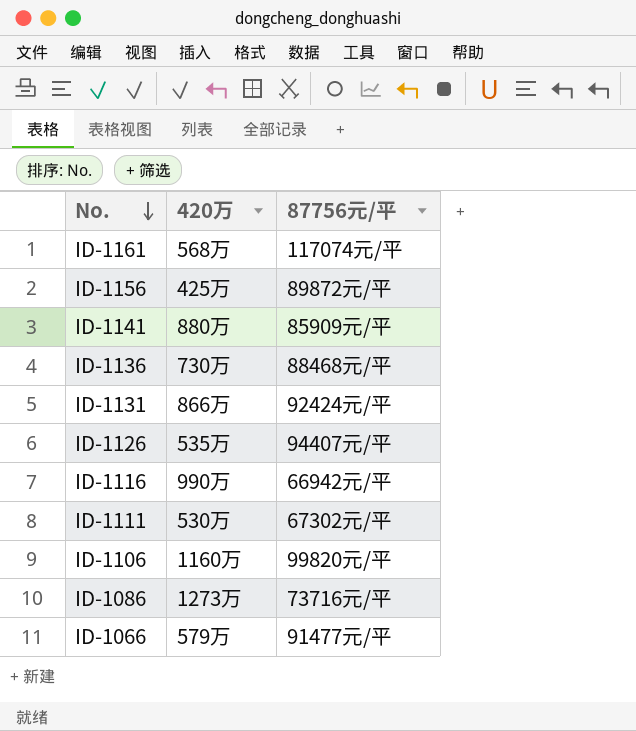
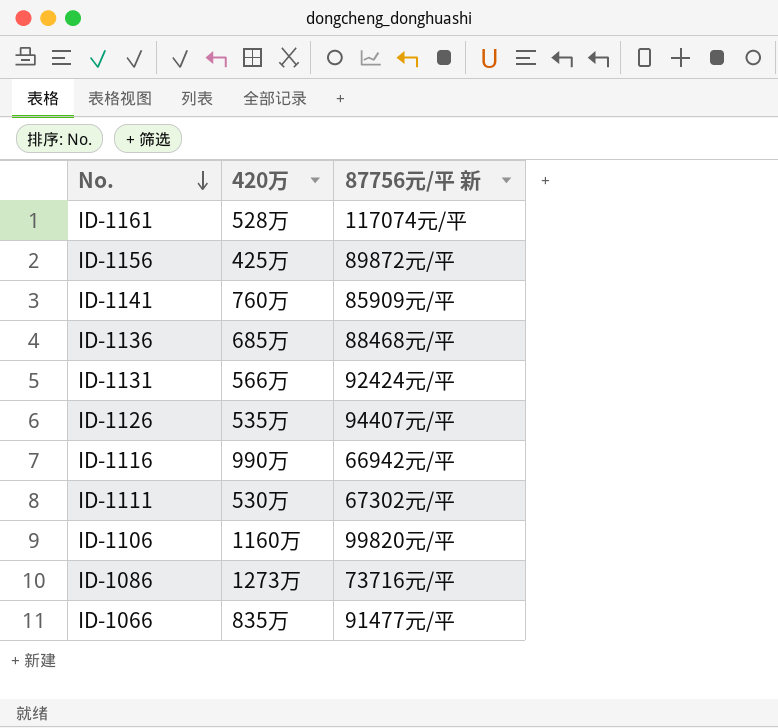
column name: 87756元/平 -> 87756元/平 新
ID-1161 | 420万: 568万 -> 528万
ID-1141 | 420万: 880万 -> 760万
ID-1136 | 420万: 730万 -> 685万
ID-1131 | 420万: 866万 -> 566万
ID-1066 | 420万: 579万 -> 835万

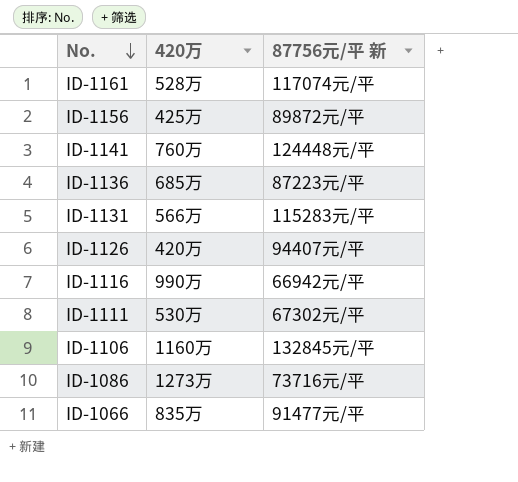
ID-1141 | 87756元/平 新: 85909元/平 -> 124448元/平
ID-1136 | 87756元/平 新: 88468元/平 -> 87223元/平
ID-1131 | 87756元/平 新: 92424元/平 -> 115283元/平
ID-1126 | 420万: 535万 -> 420万
ID-1106 | 87756元/平 新: 99820元/平 -> 132845元/平

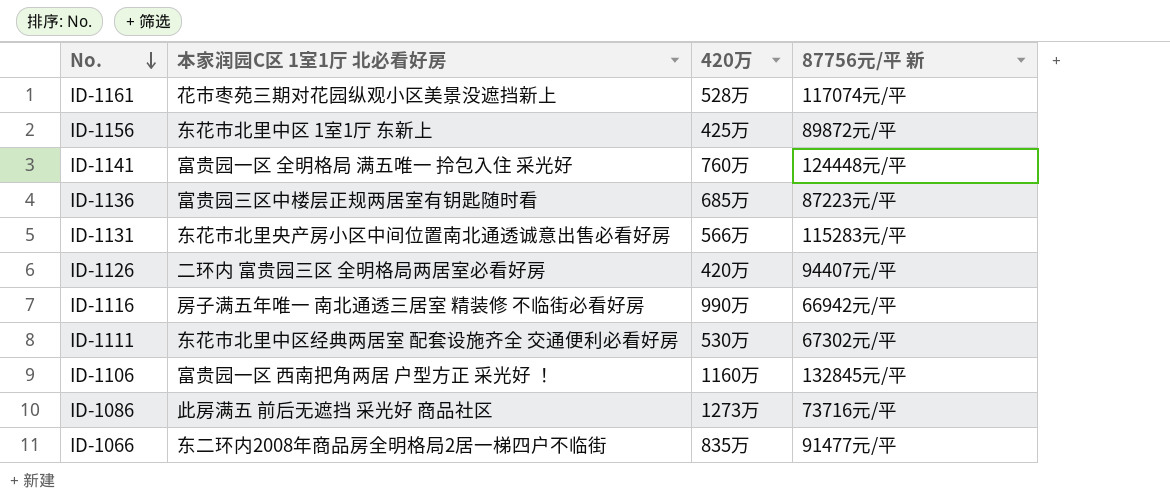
column 本家润园C区 1室1厅 北必看好房 | position: none -> 2

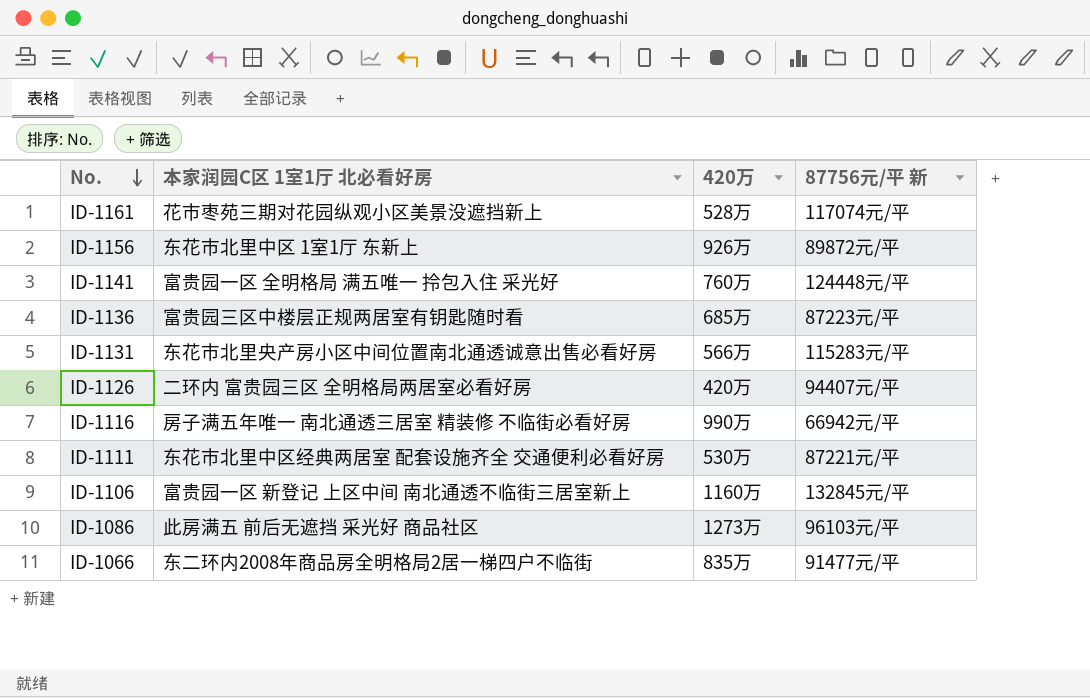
ID-1156 | 420万: 425万 -> 926万
ID-1111 | 87756元/平 新: 67302元/平 -> 87221元/平
ID-1106 | 本家润园C区 1室1厅 北必看好房: 富贵园一区 西南把角两居 户型方正 采光好 ！ -> 富贵园一区 新登记 上区中间 南北通透不临街三居室新上
ID-1086 | 87756元/平 新: 73716元/平 -> 96103元/平

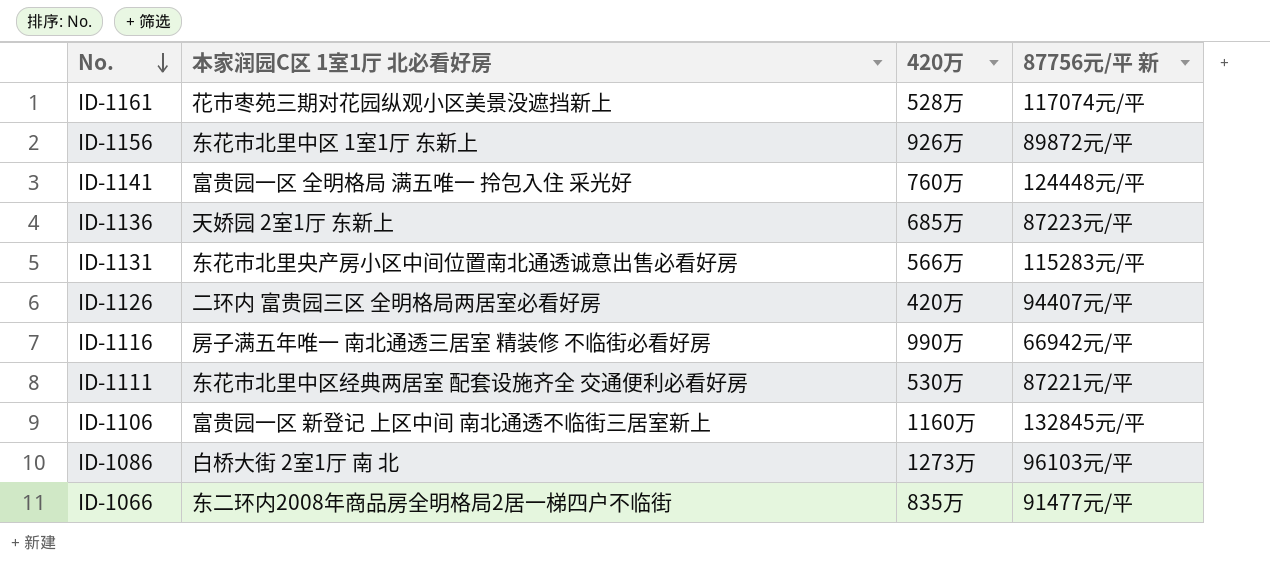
ID-1136 | 本家润园C区 1室1厅 北必看好房: 富贵园三区中楼层正规两居室有钥匙随时看 -> 天娇园 2室1厅 东新上
ID-1086 | 本家润园C区 1室1厅 北必看好房: 此房满五 前后无遮挡 采光好 商品社区 -> 白桥大街 2室1厅 南 北

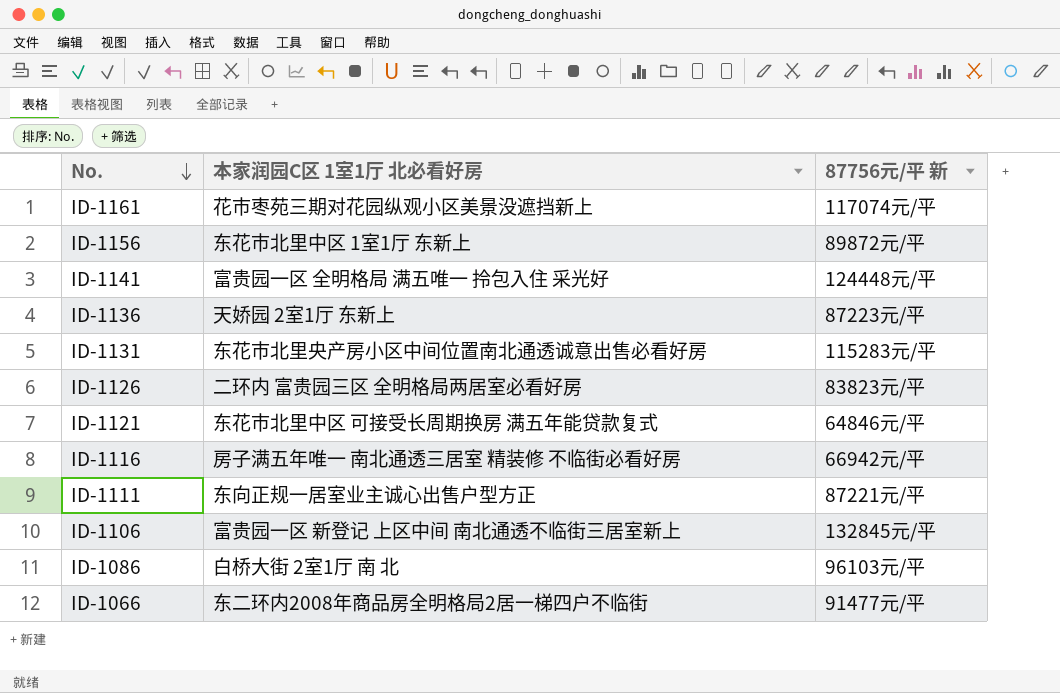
column 420万 | position: 3 -> none
ID-1126 | 87756元/平 新: 94407元/平 -> 83823元/平
row ID-1121: none -> 东花市北里中区 可接受长周期换房 满五年能贷款复式 | 64846元/平
ID-1111 | 本家润园C区 1室1厅 北必看好房: 东花市北里中区经典两居室 配套设施齐全 交通便利必看好房 -> 东向正规一居室业主诚心出售户型方正

